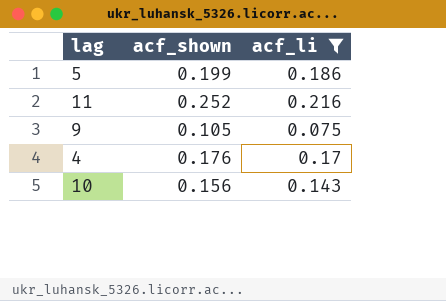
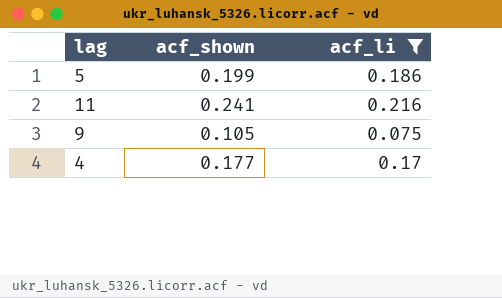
row 10: 0.156 | 0.143 -> none
11 | acf_shown: 0.252 -> 0.241
4 | acf_shown: 0.176 -> 0.177

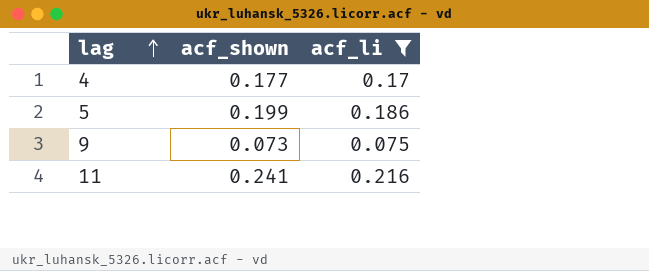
row order: none -> lag ascending
9 | acf_shown: 0.105 -> 0.073

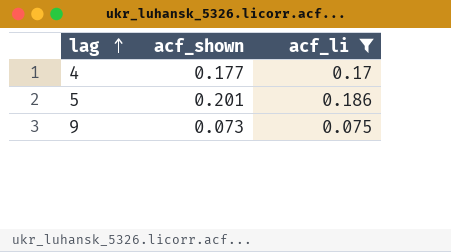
row 11: 0.241 | 0.216 -> none
5 | acf_shown: 0.199 -> 0.201

